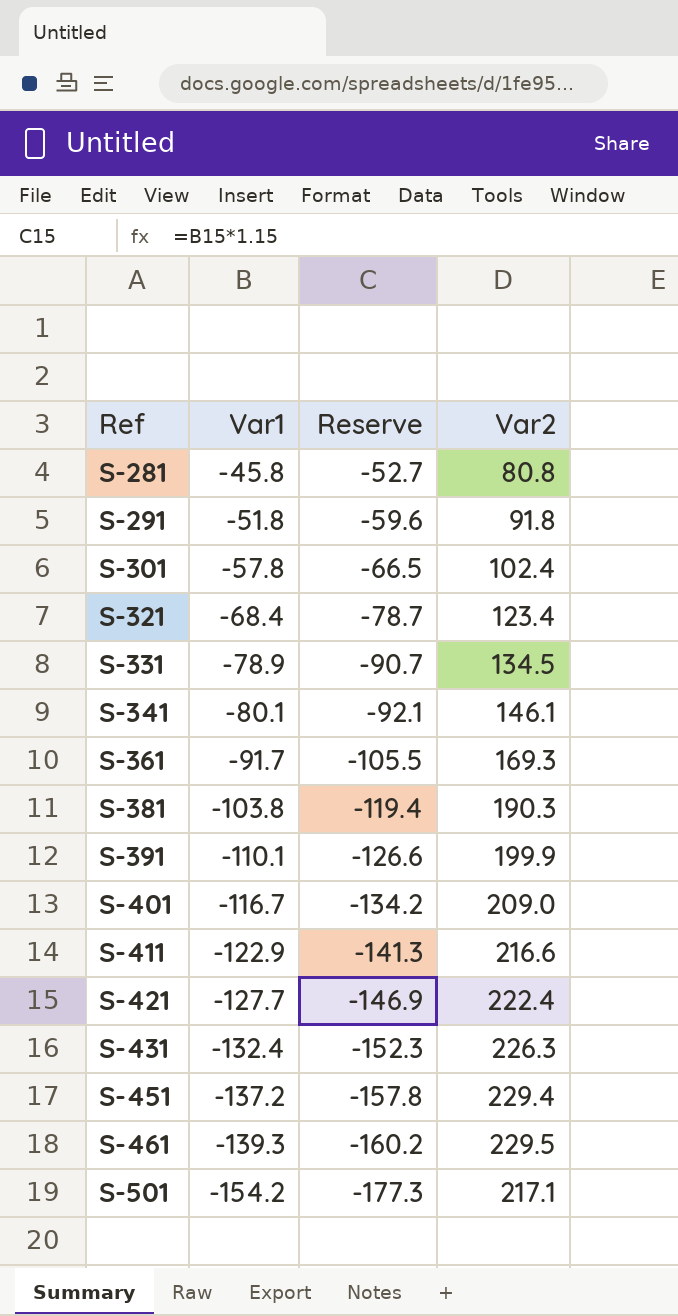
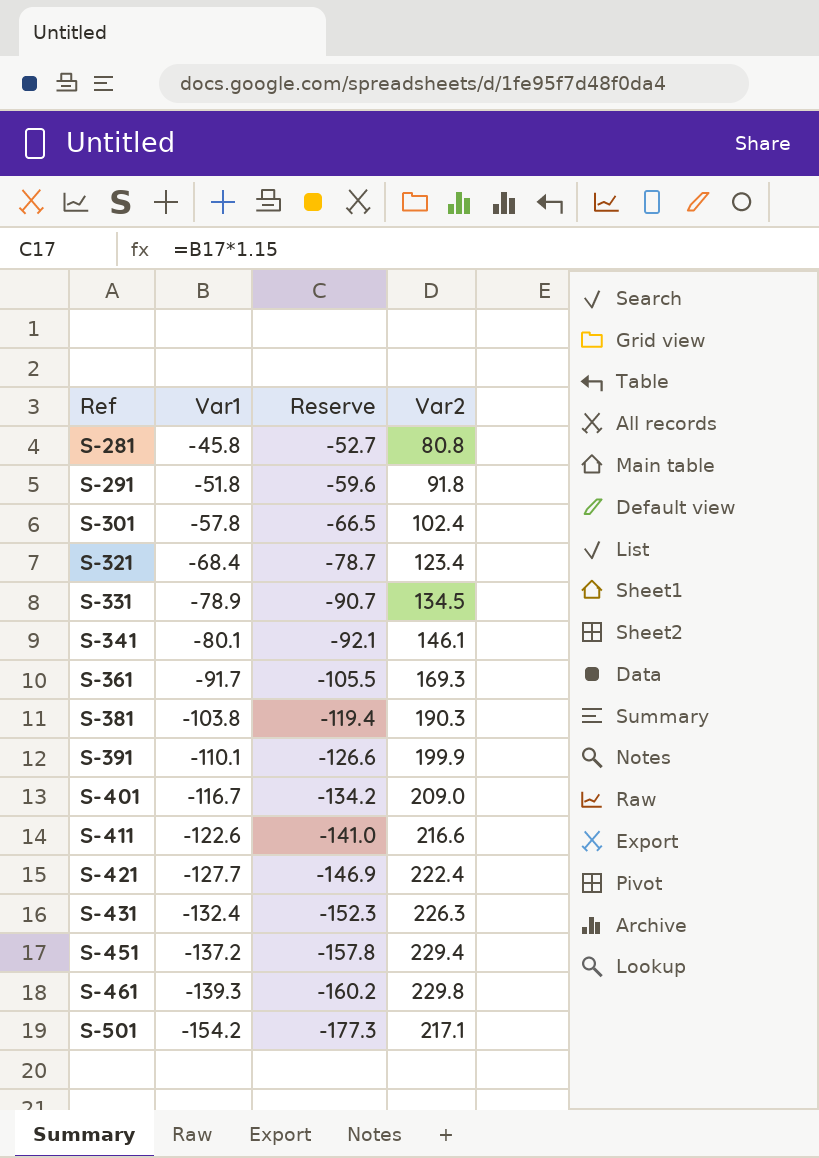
S-411 | Var1: -122.9 -> -122.6
S-411 | Reserve: -141.3 -> -141.0
S-461 | Var2: 229.5 -> 229.8

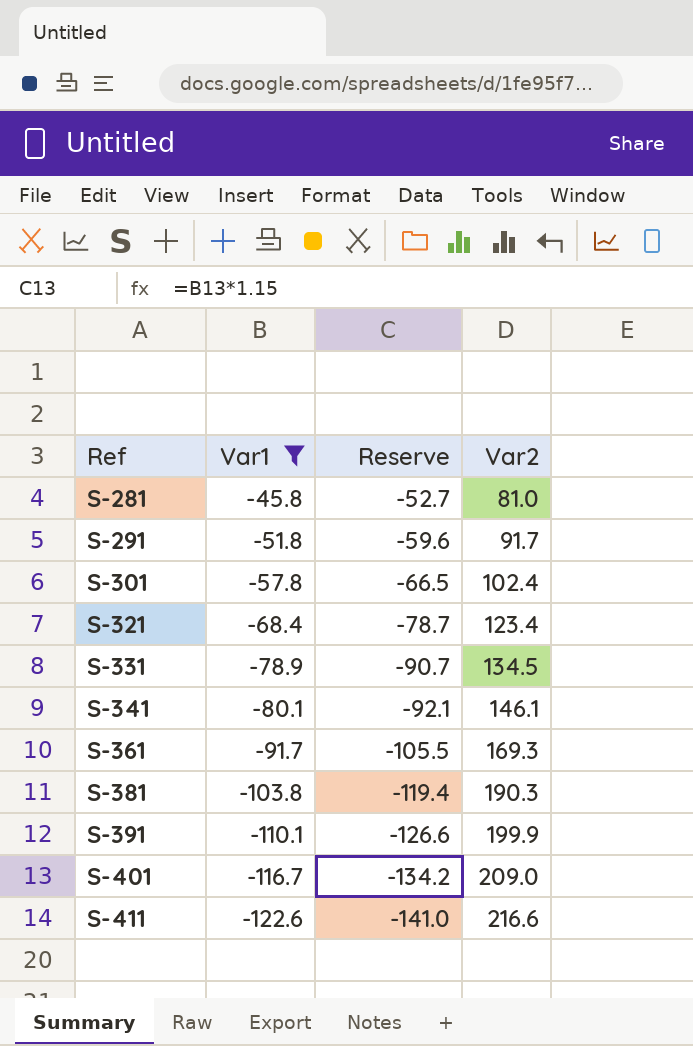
filter: none -> Var1 >= -122.6
S-281 | Var2: 80.8 -> 81.0
S-291 | Var2: 91.8 -> 91.7

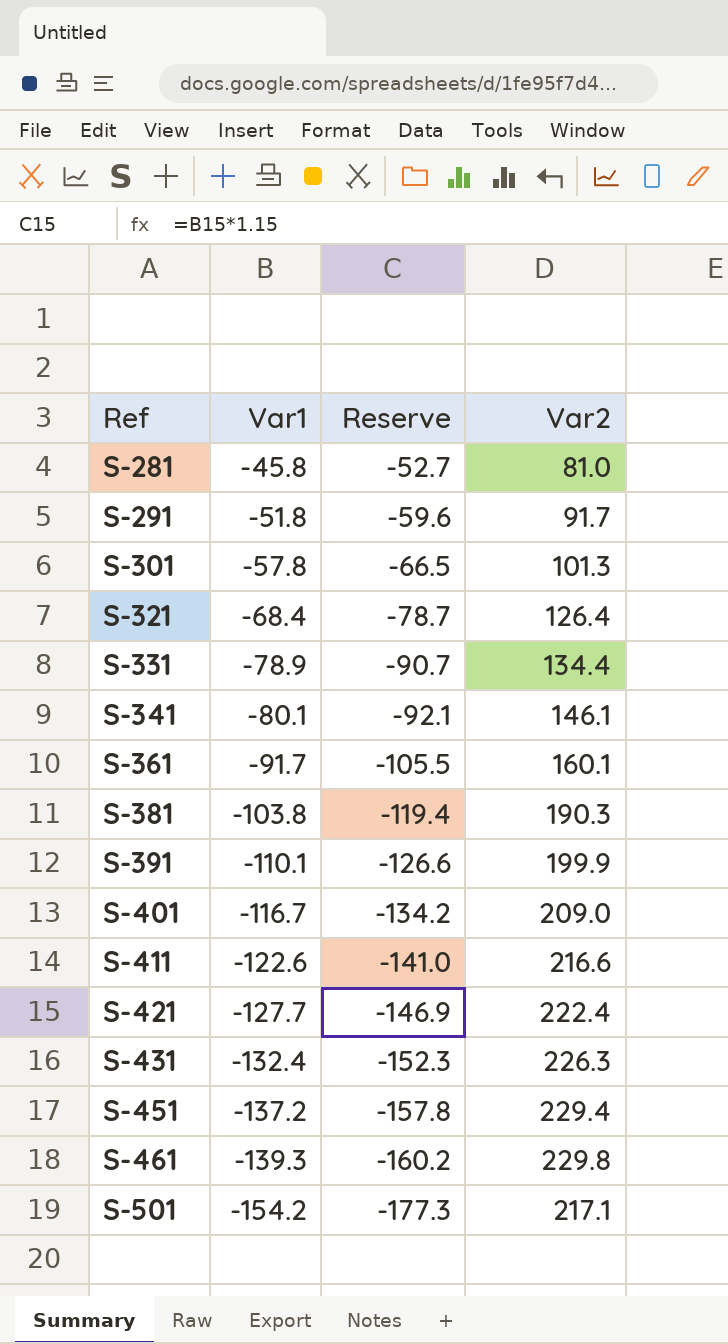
filter: Var1 >= -122.6 -> none
S-301 | Var2: 102.4 -> 101.3
S-321 | Var2: 123.4 -> 126.4
S-331 | Var2: 134.5 -> 134.4
S-361 | Var2: 169.3 -> 160.1

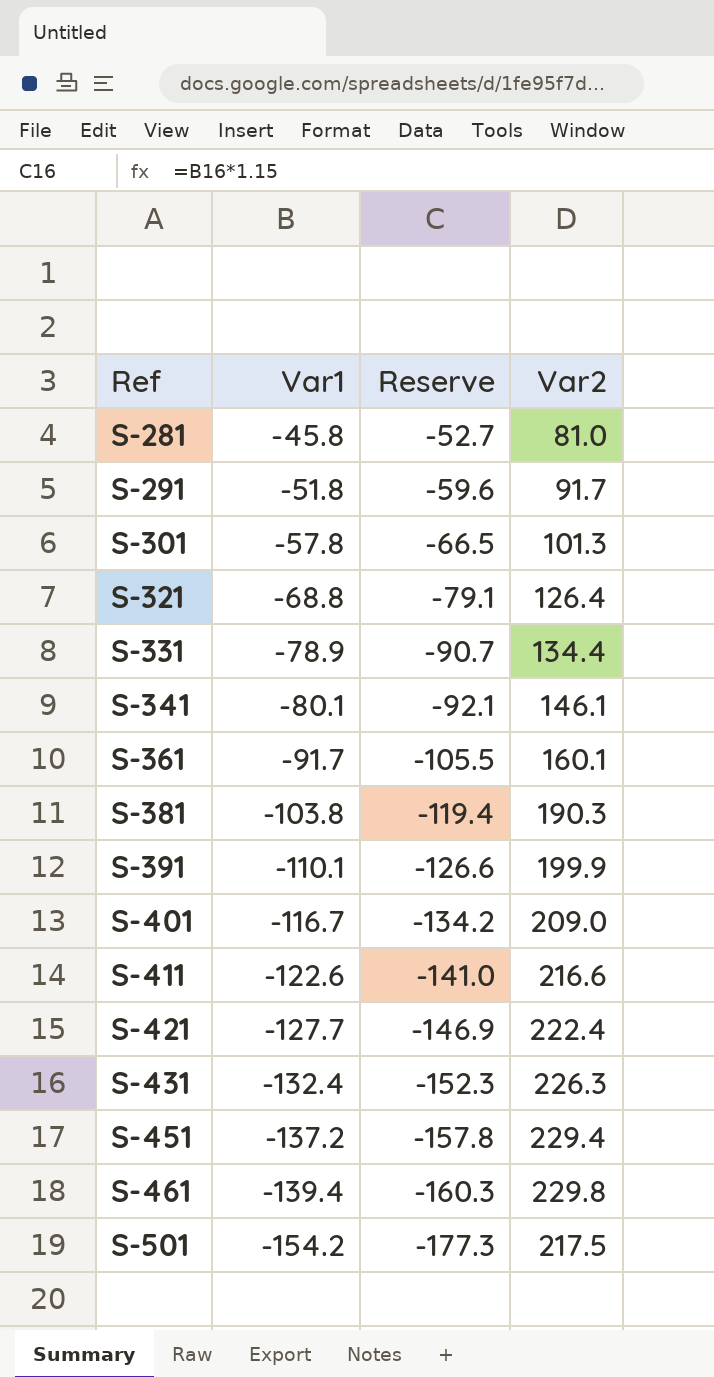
S-321 | Var1: -68.4 -> -68.8
S-321 | Reserve: -78.7 -> -79.1
S-461 | Var1: -139.3 -> -139.4
S-461 | Reserve: -160.2 -> -160.3
S-501 | Var2: 217.1 -> 217.5

